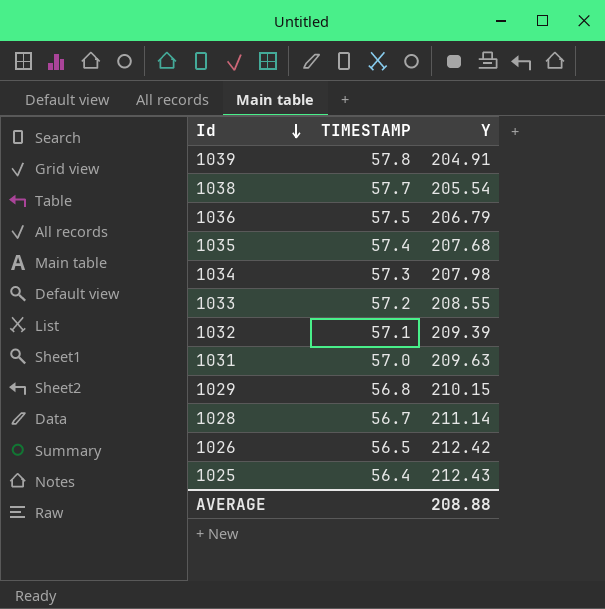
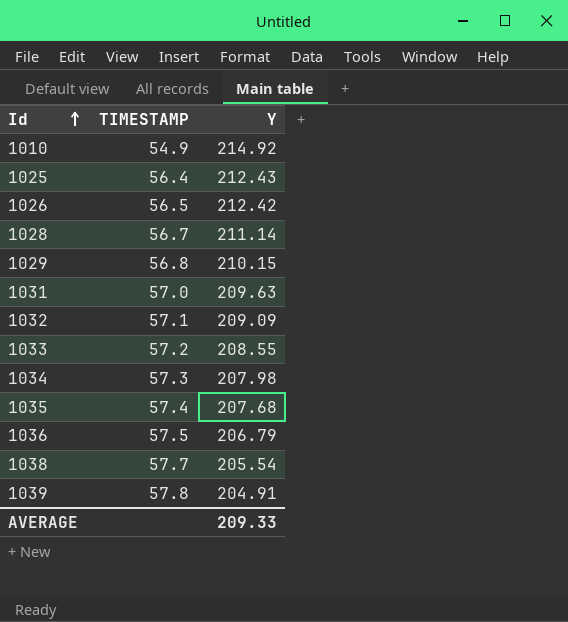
row order: Id descending -> Id ascending
row 1010: none -> 54.9 | 214.92
1032 | Y: 209.39 -> 209.09
AVERAGE | Y: 208.88 -> 209.33

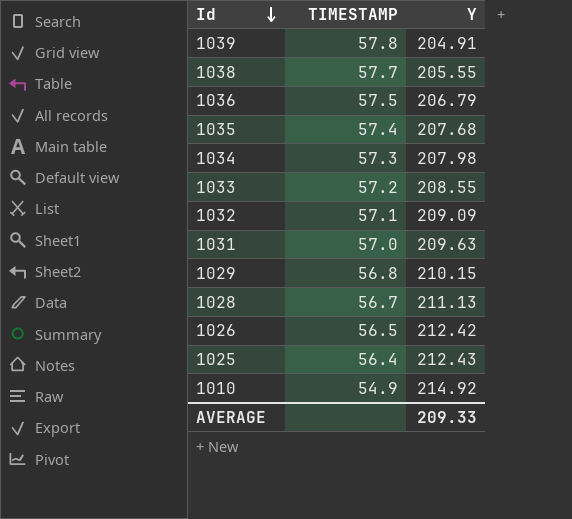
row order: Id ascending -> Id descending
1038 | Y: 205.54 -> 205.55
1028 | Y: 211.14 -> 211.13

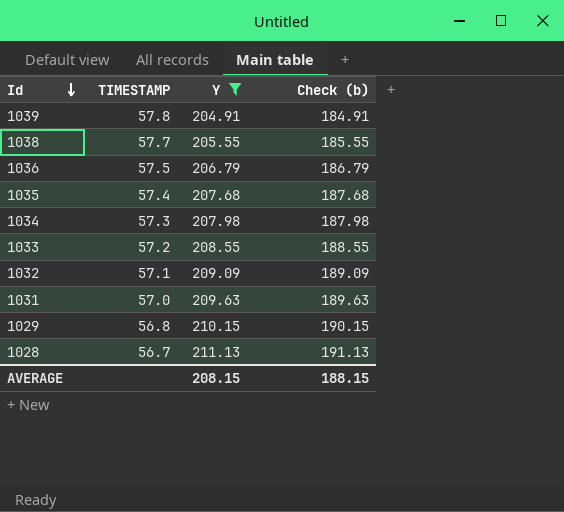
filter: none -> Y <= 211.13
column Check (b) | formula: none -> [Y] - 20
AVERAGE | Y: 209.33 -> 208.15

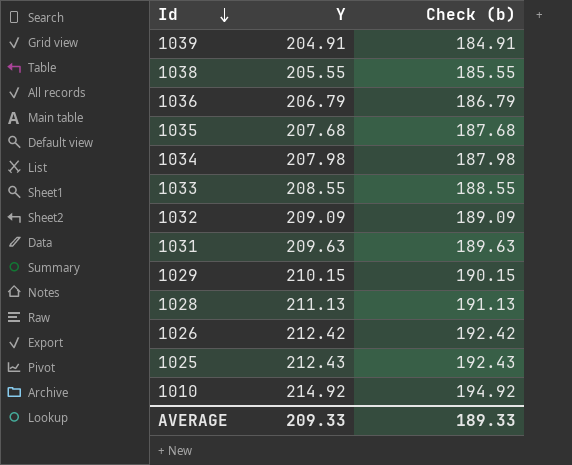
filter: Y <= 211.13 -> none
column TIMESTAMP | position: 2 -> none
AVERAGE | Y: 208.15 -> 209.33
AVERAGE | Check (b): 188.15 -> 189.33

